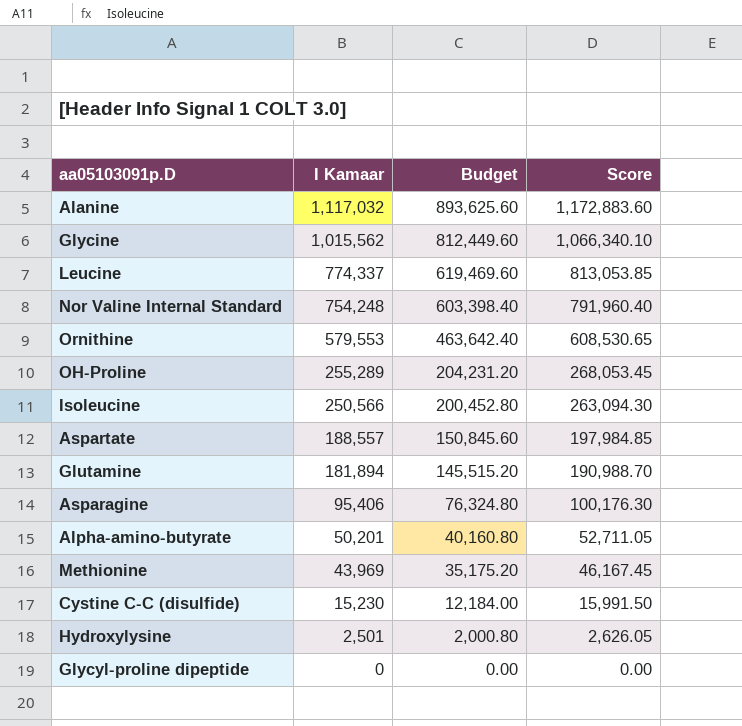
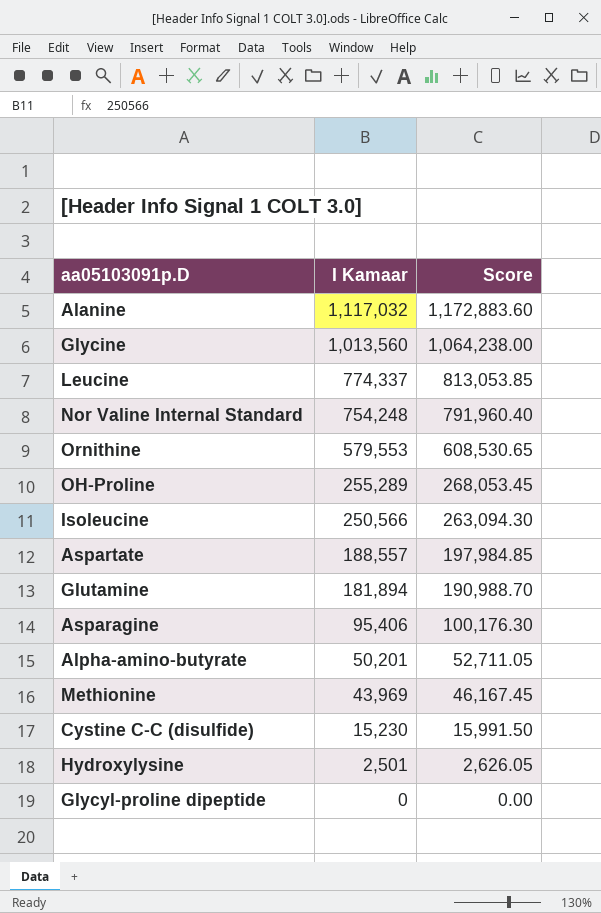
column Budget | formula: [I Kamaar] * 0.8 -> none
Glycine | I Kamaar: 1,015,562 -> 1,013,560
Glycine | Score: 1,066,340.10 -> 1,064,238.00

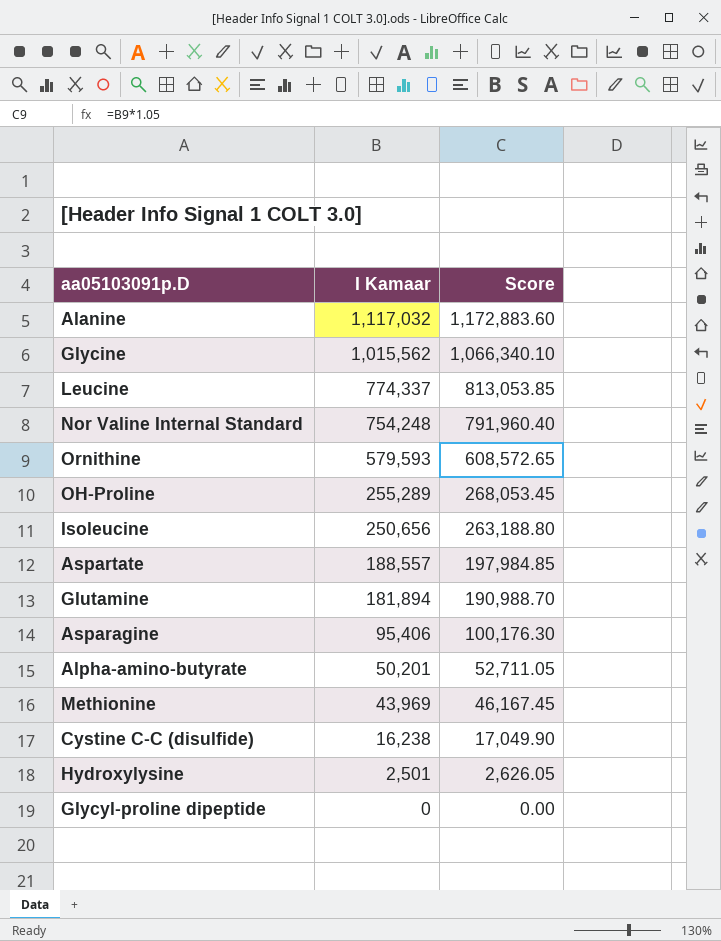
Glycine | I Kamaar: 1,013,560 -> 1,015,562
Glycine | Score: 1,064,238.00 -> 1,066,340.10
Ornithine | I Kamaar: 579,553 -> 579,593
Ornithine | Score: 608,530.65 -> 608,572.65
Isoleucine | I Kamaar: 250,566 -> 250,656
Isoleucine | Score: 263,094.30 -> 263,188.80
Cystine C-C (disulfide) | I Kamaar: 15,230 -> 16,238
Cystine C-C (disulfide) | Score: 15,991.50 -> 17,049.90

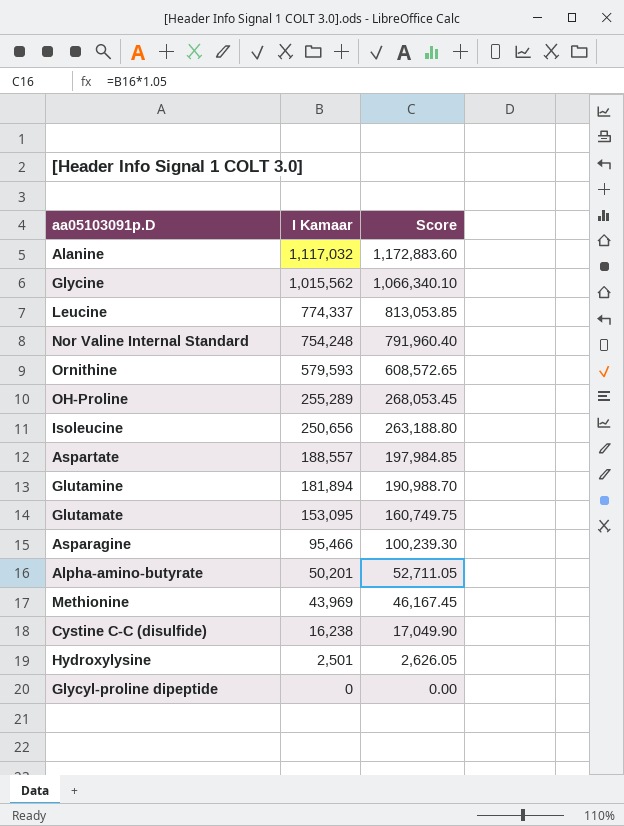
row Glutamate: none -> 153,095 | 160,749.75
Asparagine | I Kamaar: 95,406 -> 95,466
Asparagine | Score: 100,176.30 -> 100,239.30

